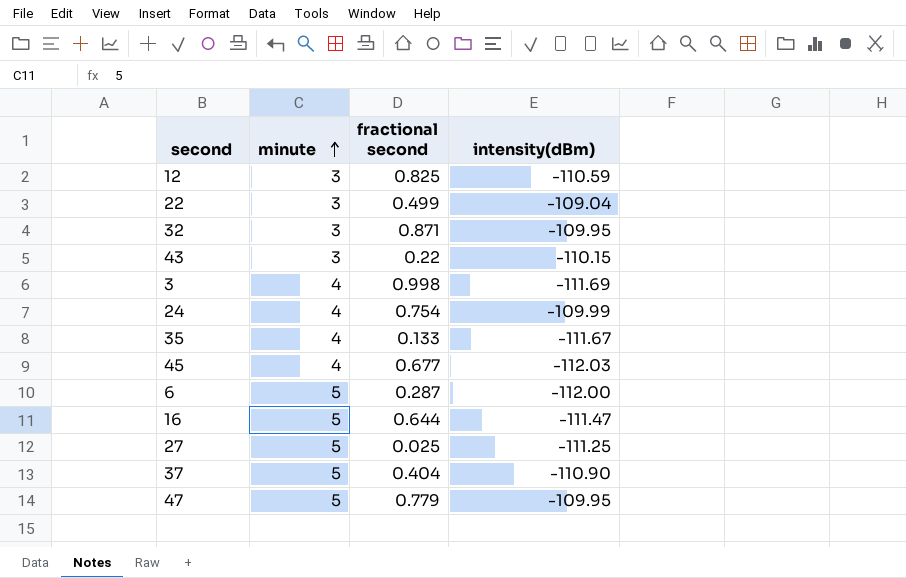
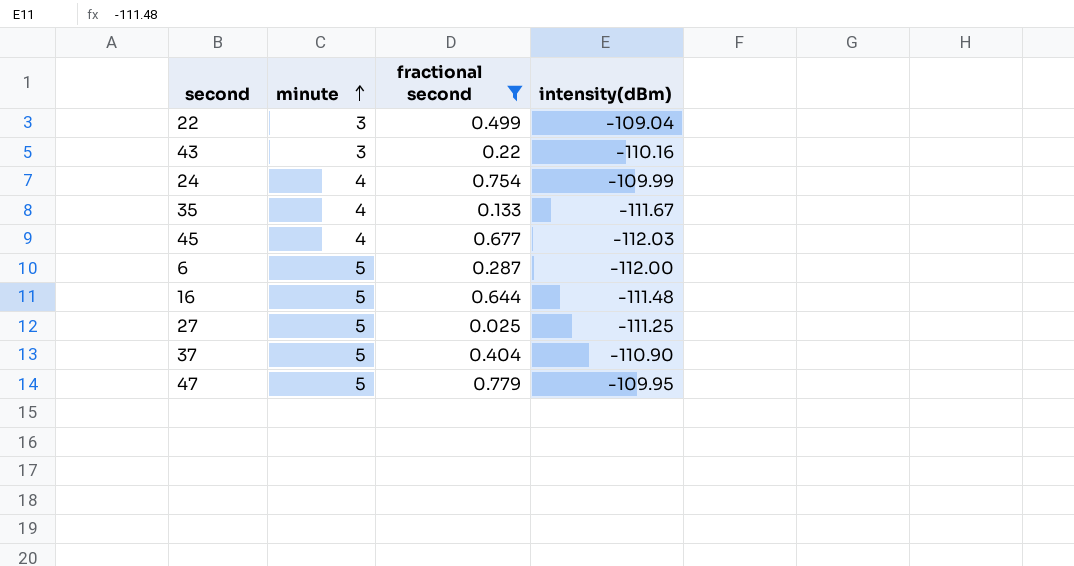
filter: none -> fractional second <= 0.779
43 | intensity(dBm): -110.15 -> -110.16
16 | intensity(dBm): -111.47 -> -111.48

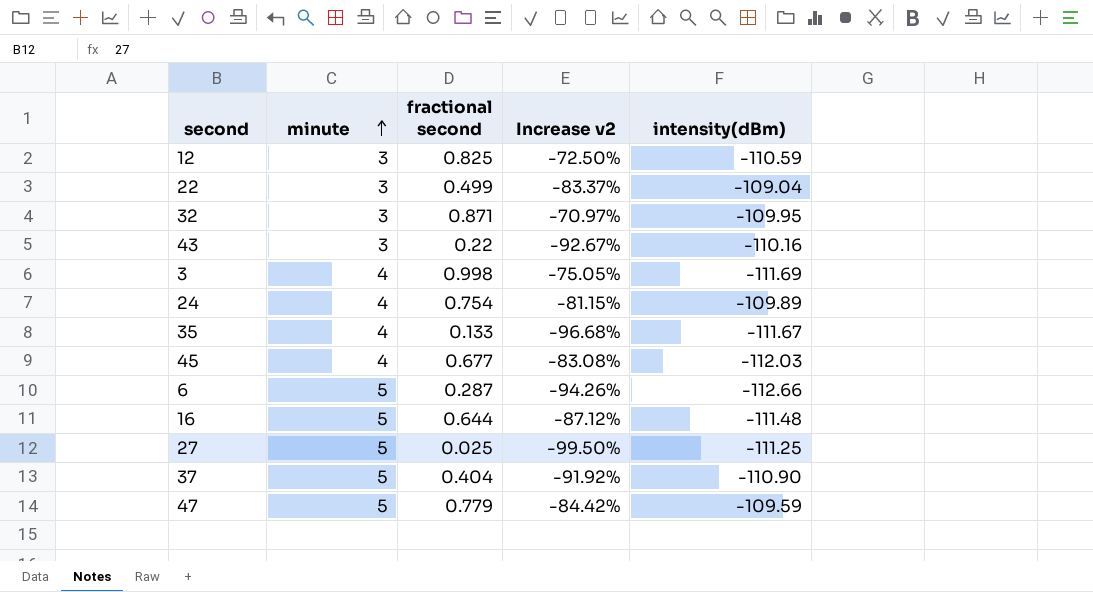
filter: fractional second <= 0.779 -> none
column Increase v2 | formula: none -> ([fractional second] - [minute]) / [minute]
24 | intensity(dBm): -109.99 -> -109.89
6 | intensity(dBm): -112.00 -> -112.66
47 | intensity(dBm): -109.95 -> -109.59

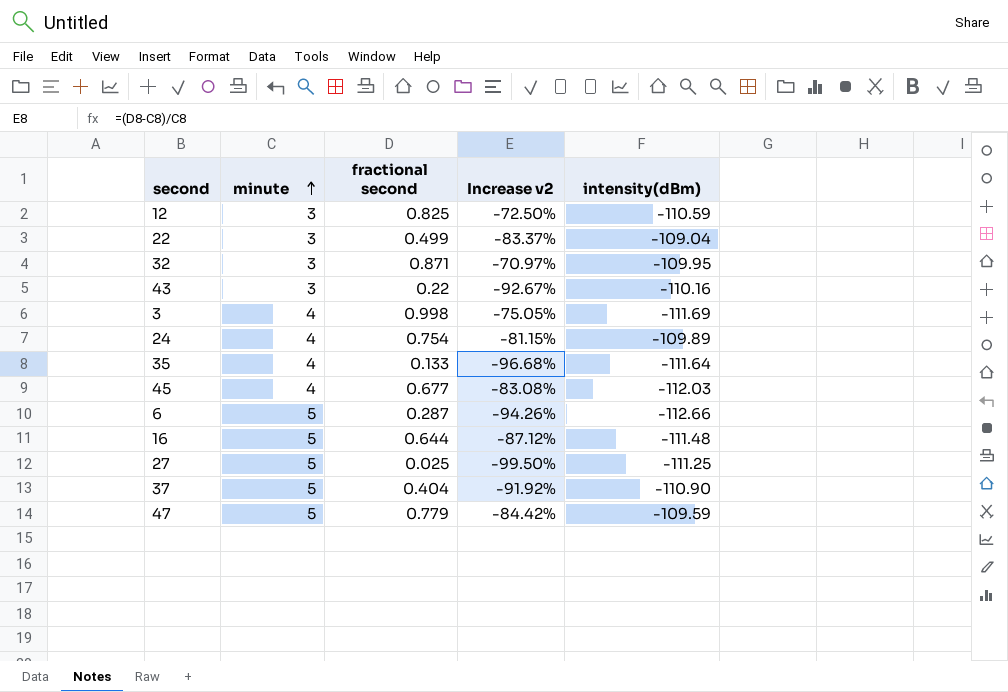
35 | intensity(dBm): -111.67 -> -111.64

